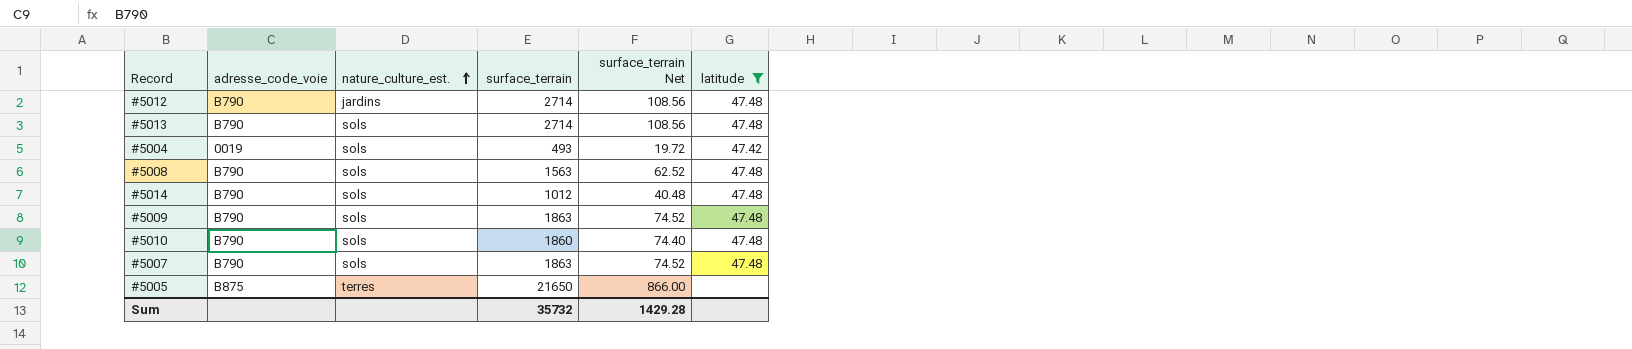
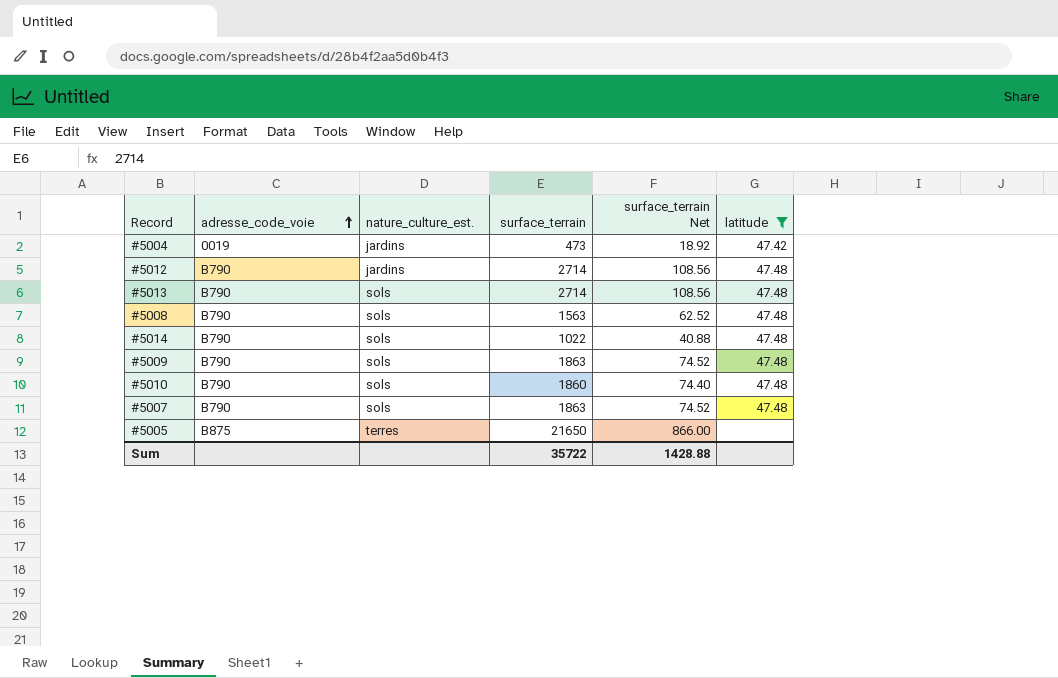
row order: nature_culture_est. ascending -> adresse_code_voie ascending
#5004 | nature_culture_est.: sols -> jardins
#5004 | surface_terrain: 493 -> 473
#5004 | surface_terrain Net: 19.72 -> 18.92
#5014 | surface_terrain: 1012 -> 1022
#5014 | surface_terrain Net: 40.48 -> 40.88
Sum | surface_terrain: 35732 -> 35722
Sum | surface_terrain Net: 1429.28 -> 1428.88

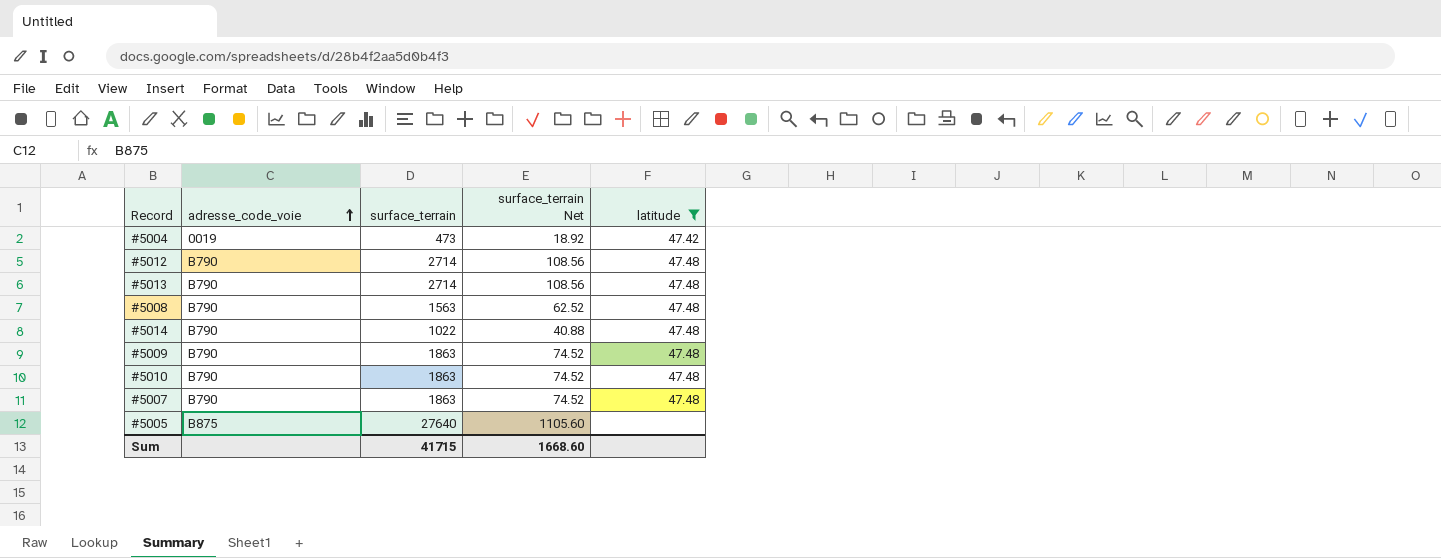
column nature_culture_est. | position: 3 -> none
#5010 | surface_terrain: 1860 -> 1863
#5010 | surface_terrain Net: 74.40 -> 74.52
#5005 | surface_terrain: 21650 -> 27640
#5005 | surface_terrain Net: 866.00 -> 1105.60
Sum | surface_terrain: 35722 -> 41715
Sum | surface_terrain Net: 1428.88 -> 1668.60

